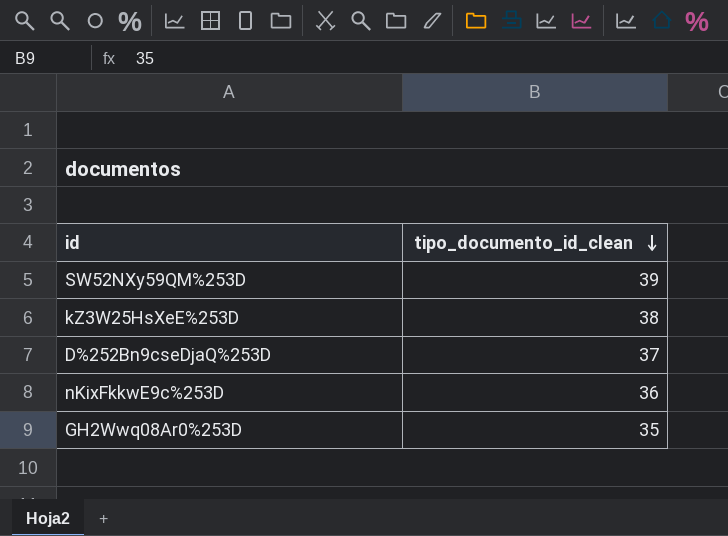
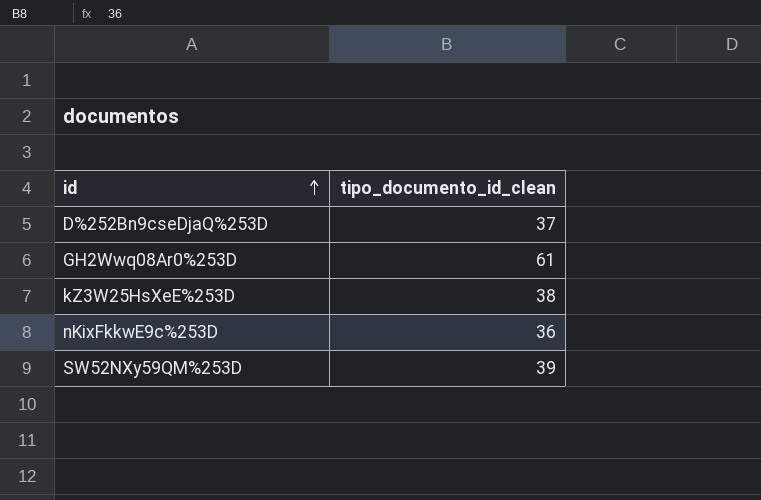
row order: tipo_documento_id_clean descending -> id ascending
GH2Wwq08Ar0%253D | tipo_documento_id_clean: 35 -> 61

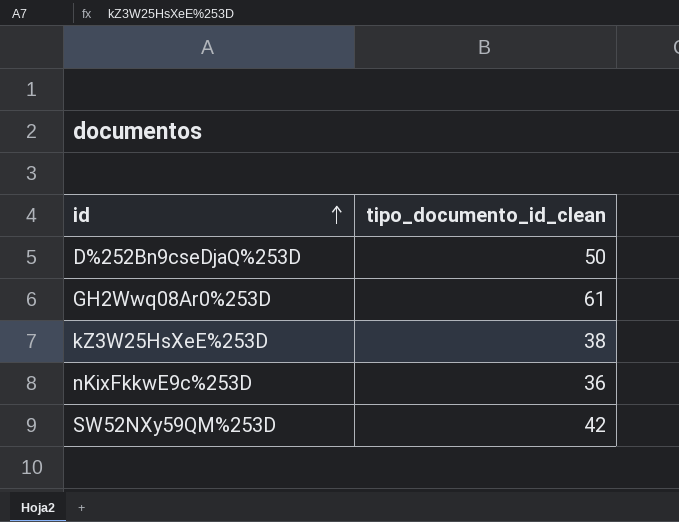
D%252Bn9cseDjaQ%253D | tipo_documento_id_clean: 37 -> 50
SW52NXy59QM%253D | tipo_documento_id_clean: 39 -> 42

